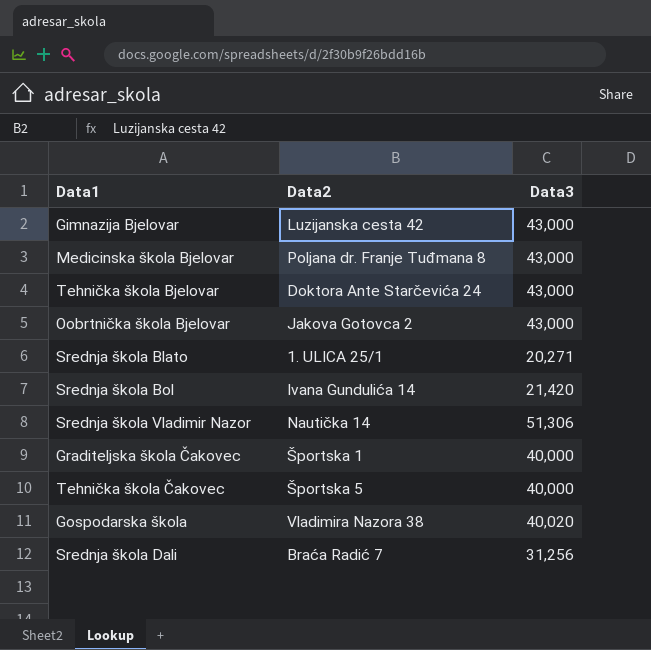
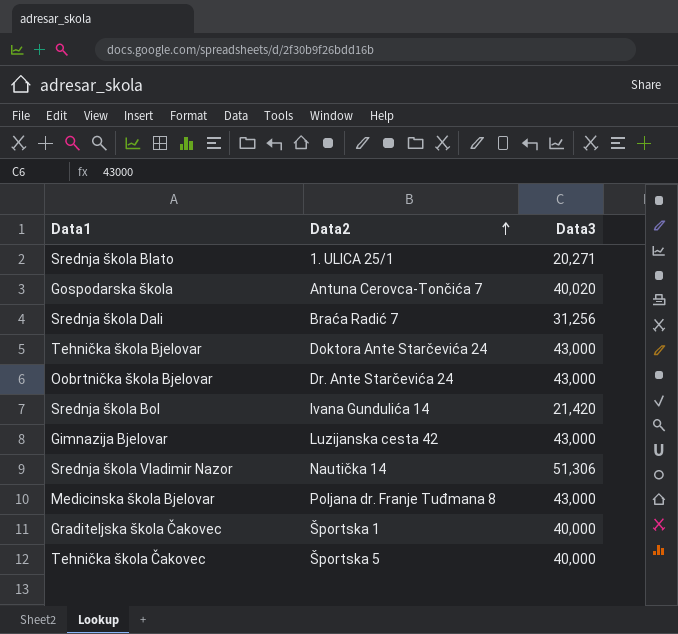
row order: none -> Data2 ascending
Gospodarska škola | Data2: Vladimira Nazora 38 -> Antuna Cerovca-Tončića 7
Oobrtnička škola Bjelovar | Data2: Jakova Gotovca 2 -> Dr. Ante Starčevića 24

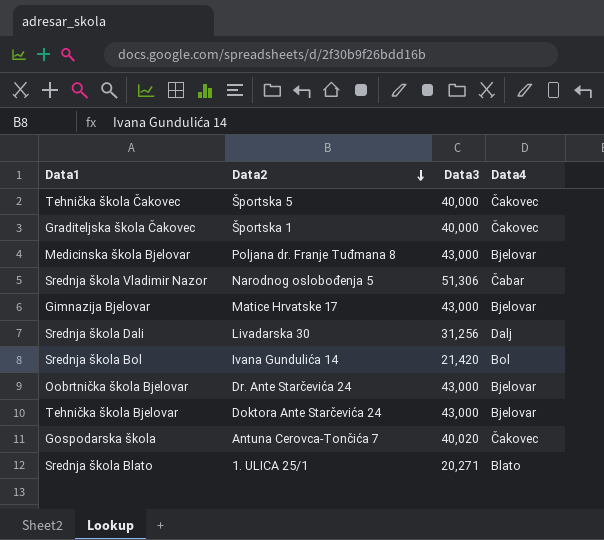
row order: Data2 ascending -> Data2 descending
column Data4 | position: none -> 4
Srednja škola Vladimir Nazor | Data2: Nautička 14 -> Narodnog oslobođenja 5
Gimnazija Bjelovar | Data2: Luzijanska cesta 42 -> Matice Hrvatske 17
Srednja škola Dali | Data2: Braća Radić 7 -> Livadarska 30

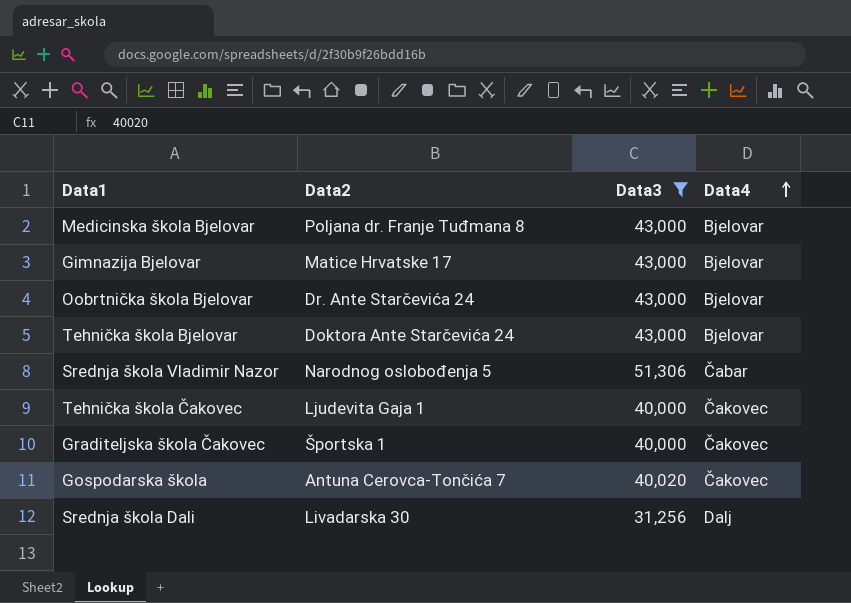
filter: none -> Data3 >= 31,256
row order: Data2 descending -> Data4 ascending
Tehnička škola Čakovec | Data2: Športska 5 -> Ljudevita Gaja 1

